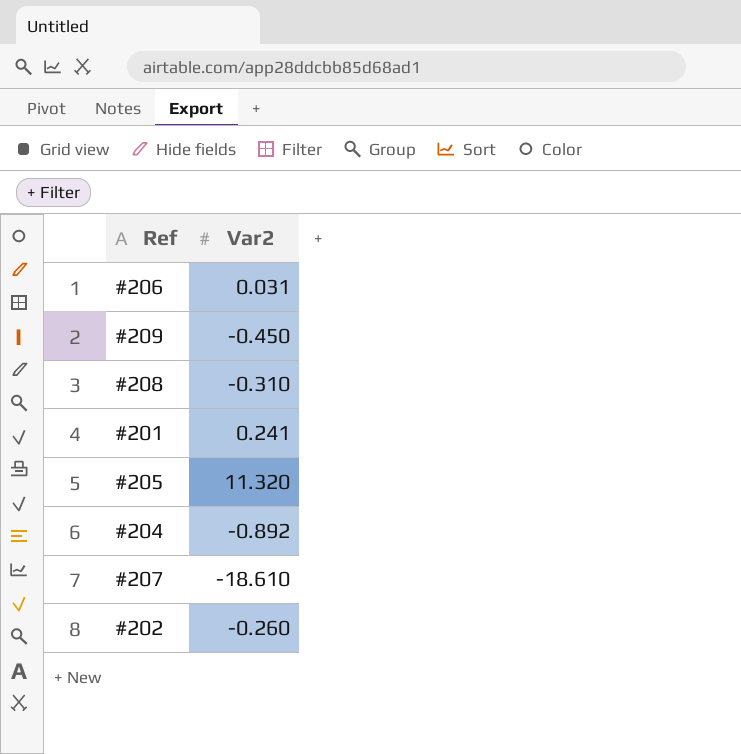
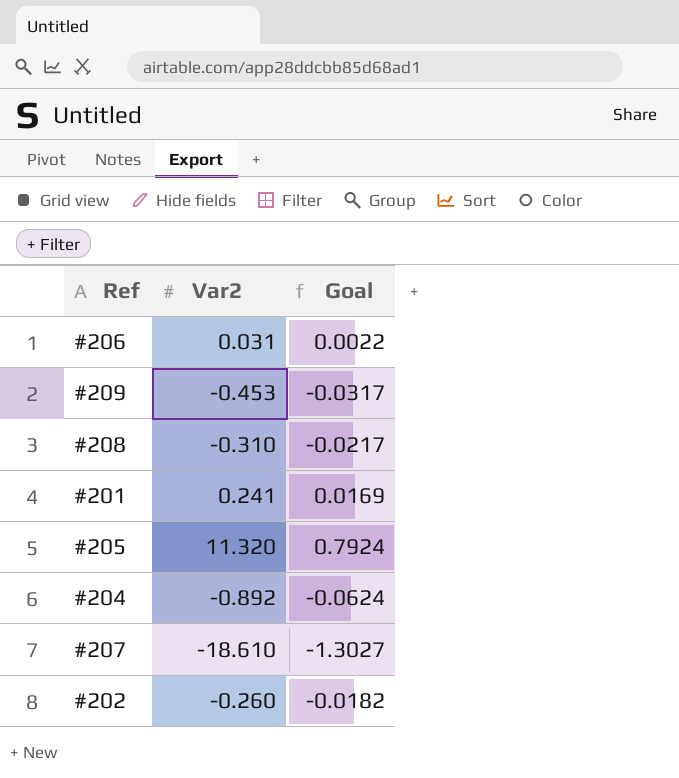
column Goal | formula: none -> [Var2] * 0.07
#209 | Var2: -0.450 -> -0.453

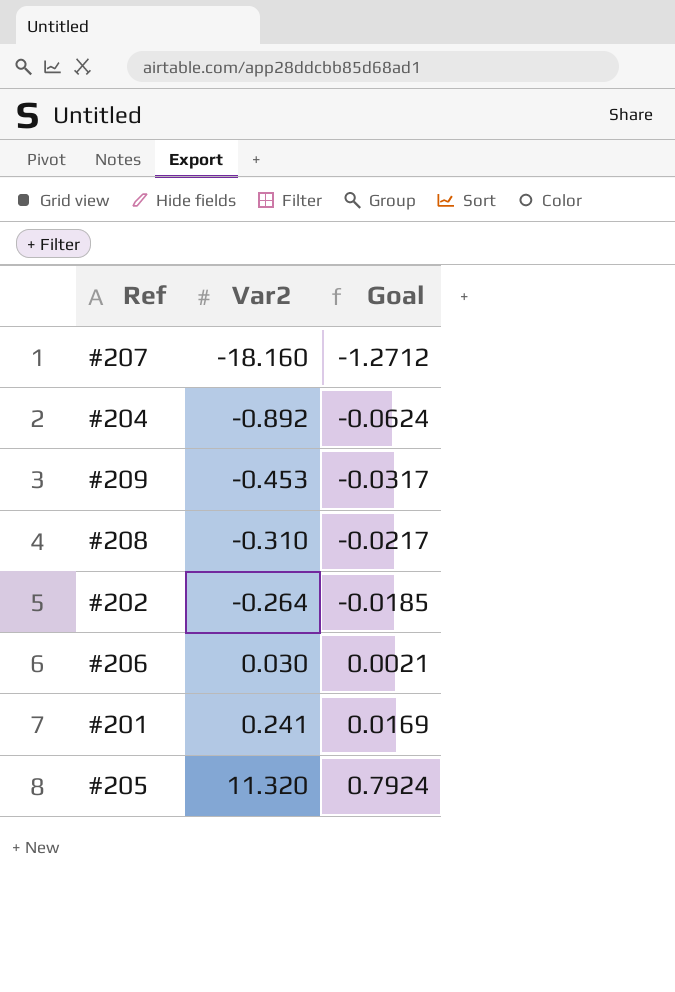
row order: none -> Var2 ascending
#207 | Var2: -18.610 -> -18.160
#207 | Goal: -1.3027 -> -1.2712
#202 | Var2: -0.260 -> -0.264
#202 | Goal: -0.0182 -> -0.0185
#206 | Var2: 0.031 -> 0.030
#206 | Goal: 0.0022 -> 0.0021

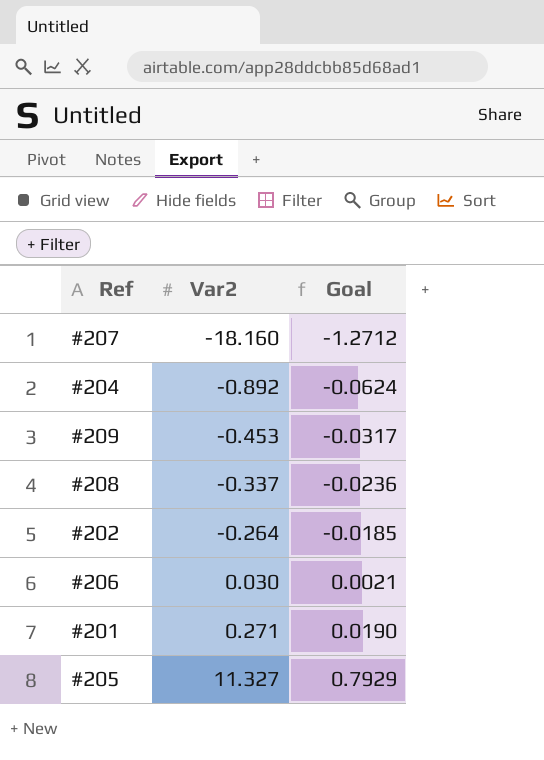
#208 | Var2: -0.310 -> -0.337
#208 | Goal: -0.0217 -> -0.0236
#201 | Var2: 0.241 -> 0.271
#201 | Goal: 0.0169 -> 0.0190
#205 | Var2: 11.320 -> 11.327
#205 | Goal: 0.7924 -> 0.7929

